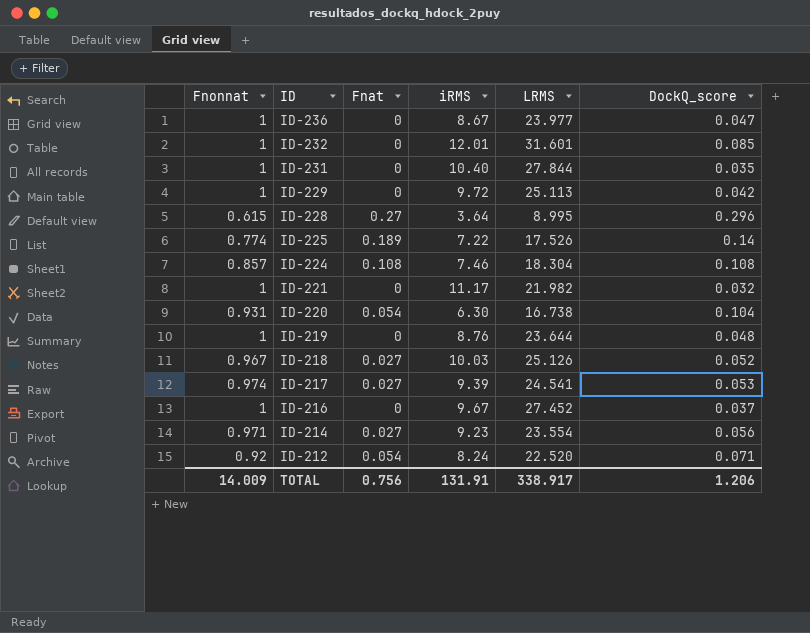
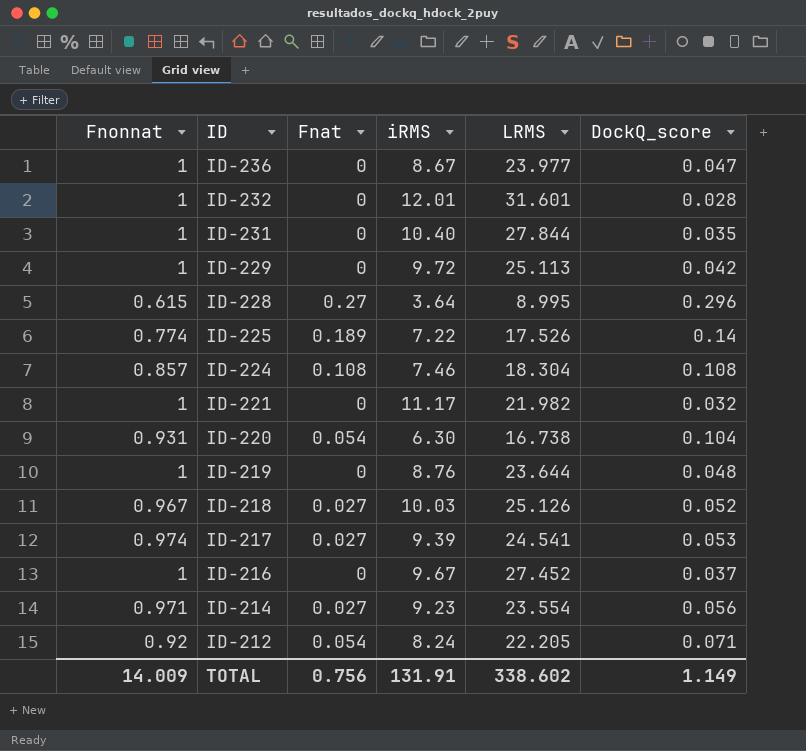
ID-232 | DockQ_score: 0.085 -> 0.028
ID-212 | LRMS: 22.520 -> 22.205
TOTAL | LRMS: 338.917 -> 338.602
TOTAL | DockQ_score: 1.206 -> 1.149

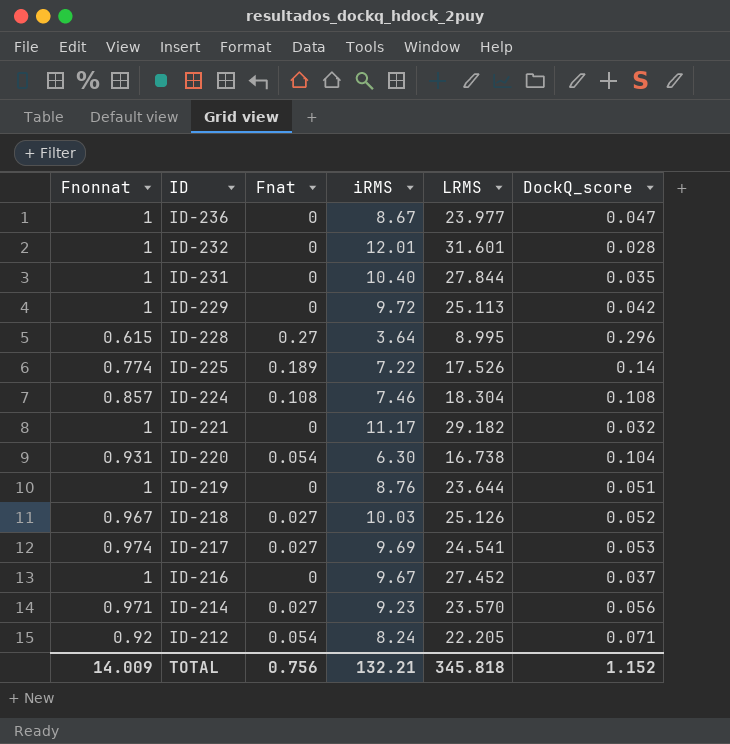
ID-221 | LRMS: 21.982 -> 29.182
ID-219 | DockQ_score: 0.048 -> 0.051
ID-217 | iRMS: 9.39 -> 9.69
ID-214 | LRMS: 23.554 -> 23.570
TOTAL | iRMS: 131.91 -> 132.21
TOTAL | LRMS: 338.602 -> 345.818
TOTAL | DockQ_score: 1.149 -> 1.152

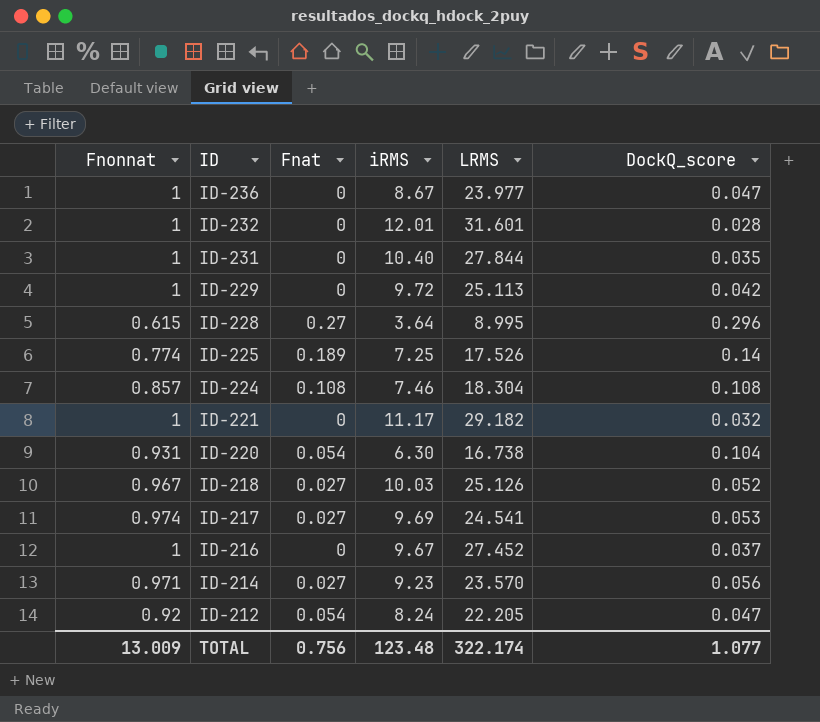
row ID-219: 1 | 0 | 8.76 | 23.644 | 0.051 -> none
ID-225 | iRMS: 7.22 -> 7.25
ID-212 | DockQ_score: 0.071 -> 0.047
TOTAL | Fnonnat: 14.009 -> 13.009
TOTAL | iRMS: 132.21 -> 123.48
TOTAL | LRMS: 345.818 -> 322.174
TOTAL | DockQ_score: 1.152 -> 1.077

